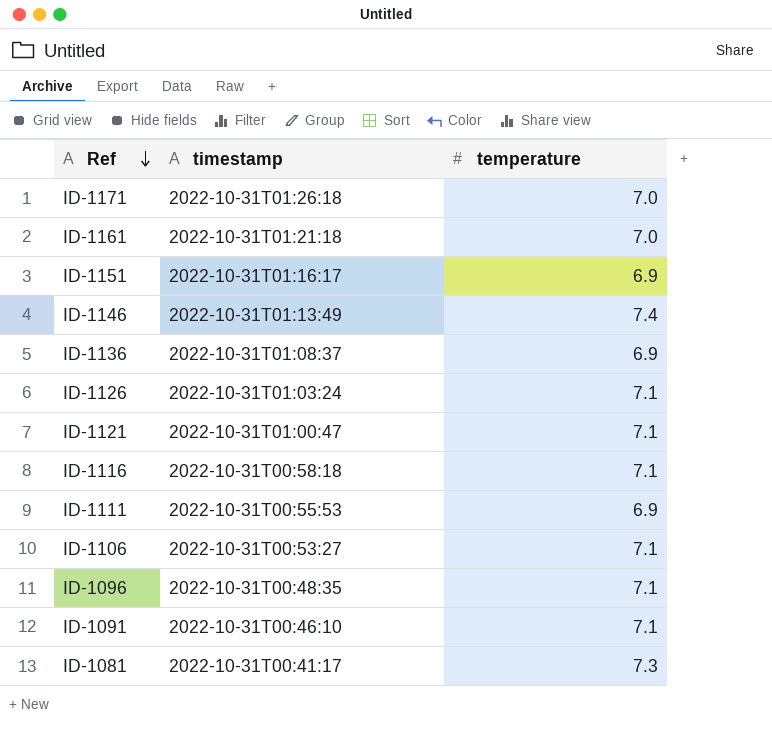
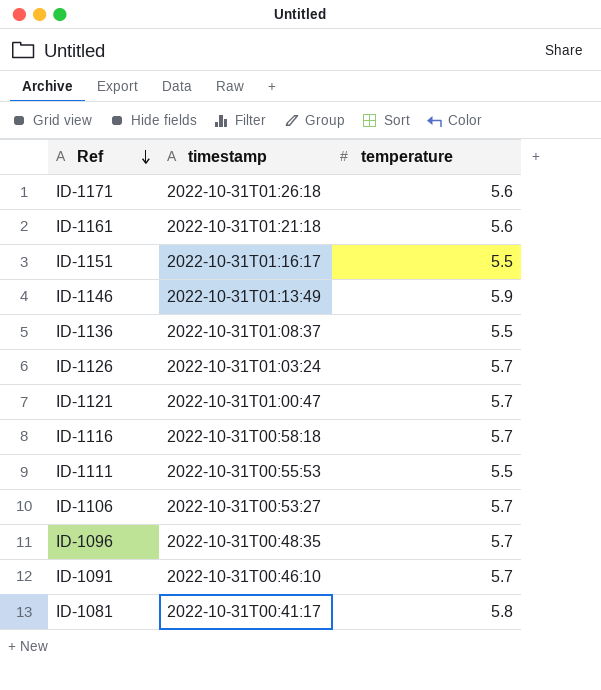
ID-1171 | temperature: 7.0 -> 5.6
ID-1161 | temperature: 7.0 -> 5.6
ID-1151 | temperature: 6.9 -> 5.5
ID-1146 | temperature: 7.4 -> 5.9
ID-1136 | temperature: 6.9 -> 5.5
ID-1126 | temperature: 7.1 -> 5.7
ID-1121 | temperature: 7.1 -> 5.7
ID-1116 | temperature: 7.1 -> 5.7
ID-1111 | temperature: 6.9 -> 5.5
ID-1106 | temperature: 7.1 -> 5.7
ID-1096 | temperature: 7.1 -> 5.7
ID-1091 | temperature: 7.1 -> 5.7
ID-1081 | temperature: 7.3 -> 5.8

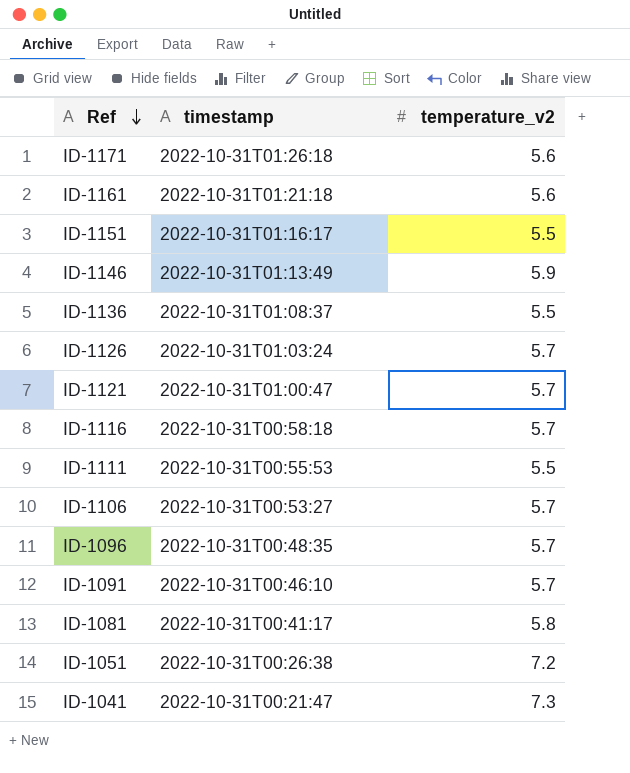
column name: temperature -> temperature_v2
row ID-1051: none -> 2022-10-31T00:26:38 | 7.2
row ID-1041: none -> 2022-10-31T00:21:47 | 7.3

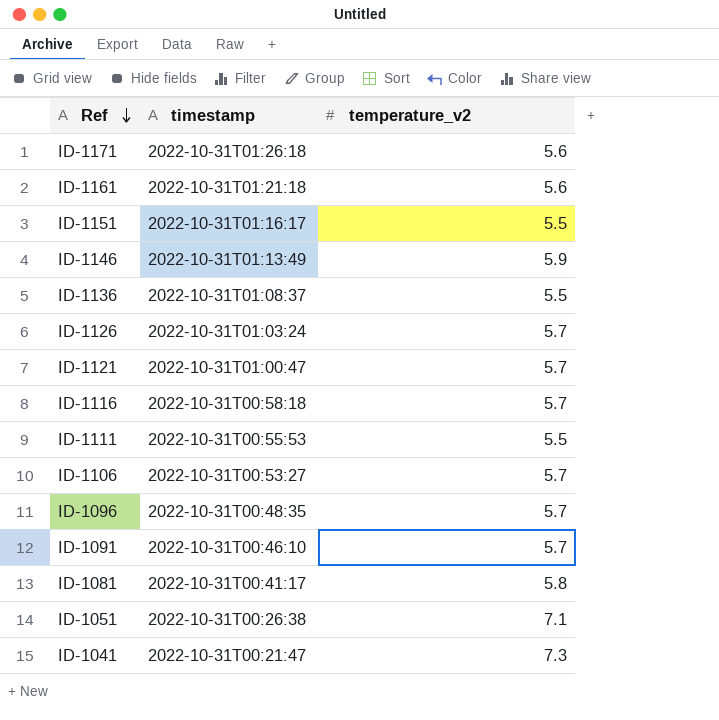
ID-1051 | temperature_v2: 7.2 -> 7.1

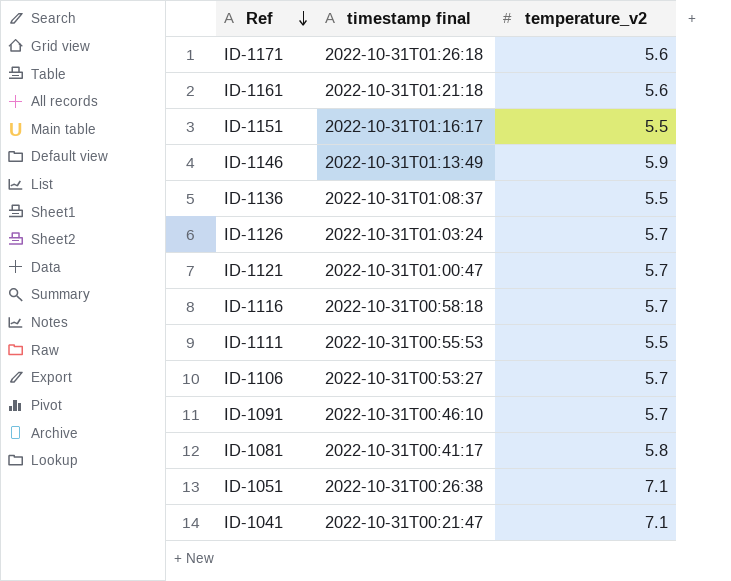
column name: timestamp -> timestamp final
row ID-1096: 2022-10-31T00:48:35 | 5.7 -> none
ID-1041 | temperature_v2: 7.3 -> 7.1

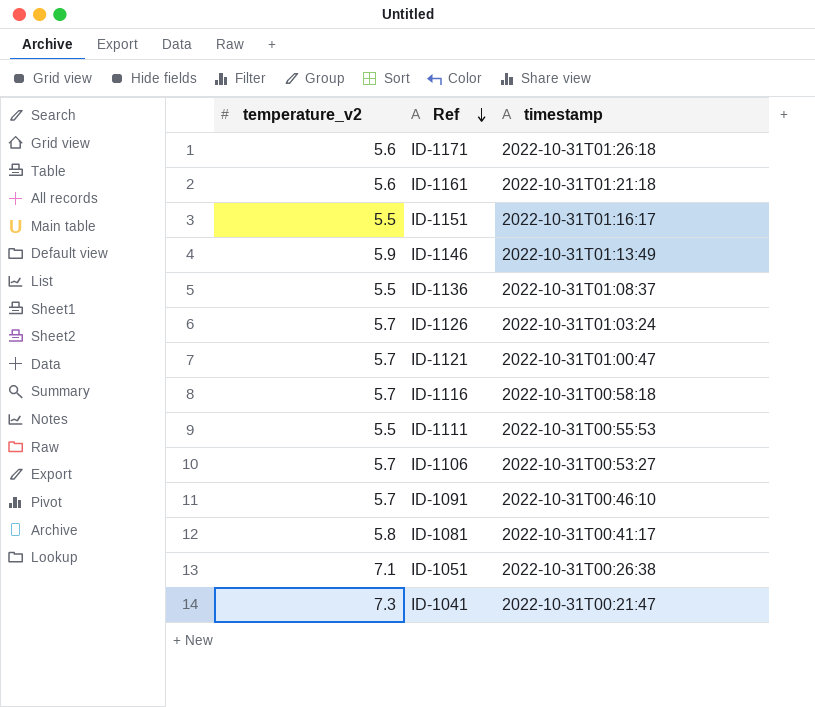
column temperature_v2 | position: 3 -> 1
column name: timestamp final -> timestamp
ID-1041 | temperature_v2: 7.1 -> 7.3

